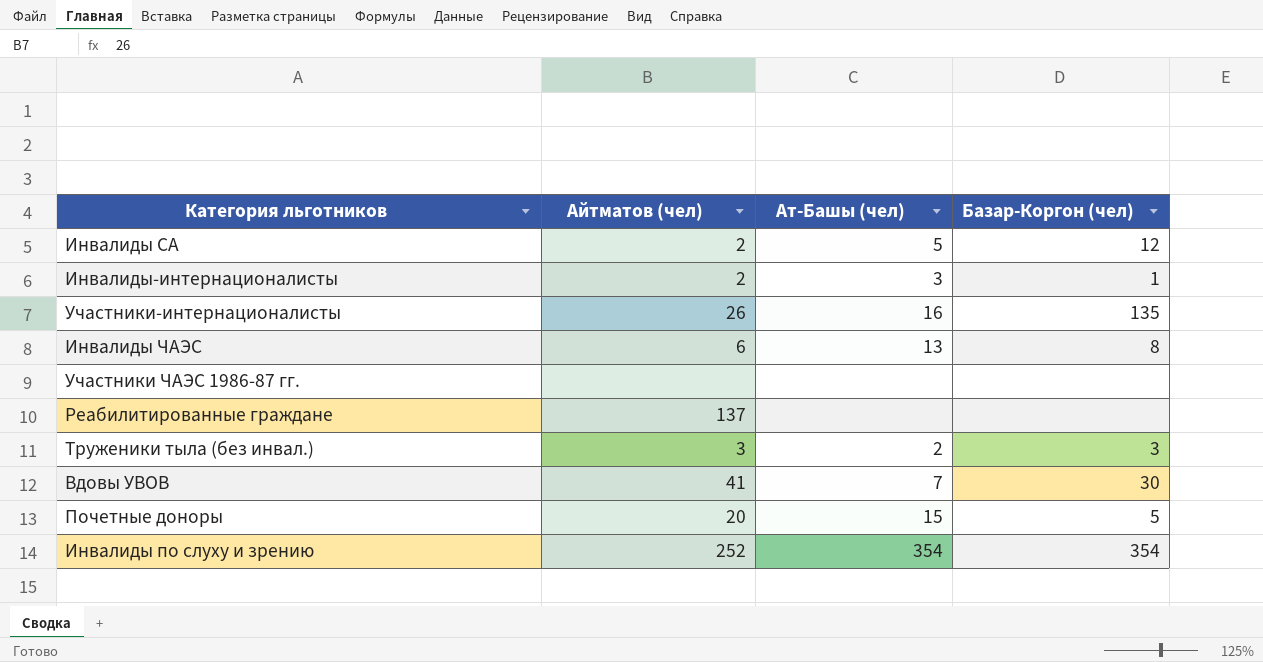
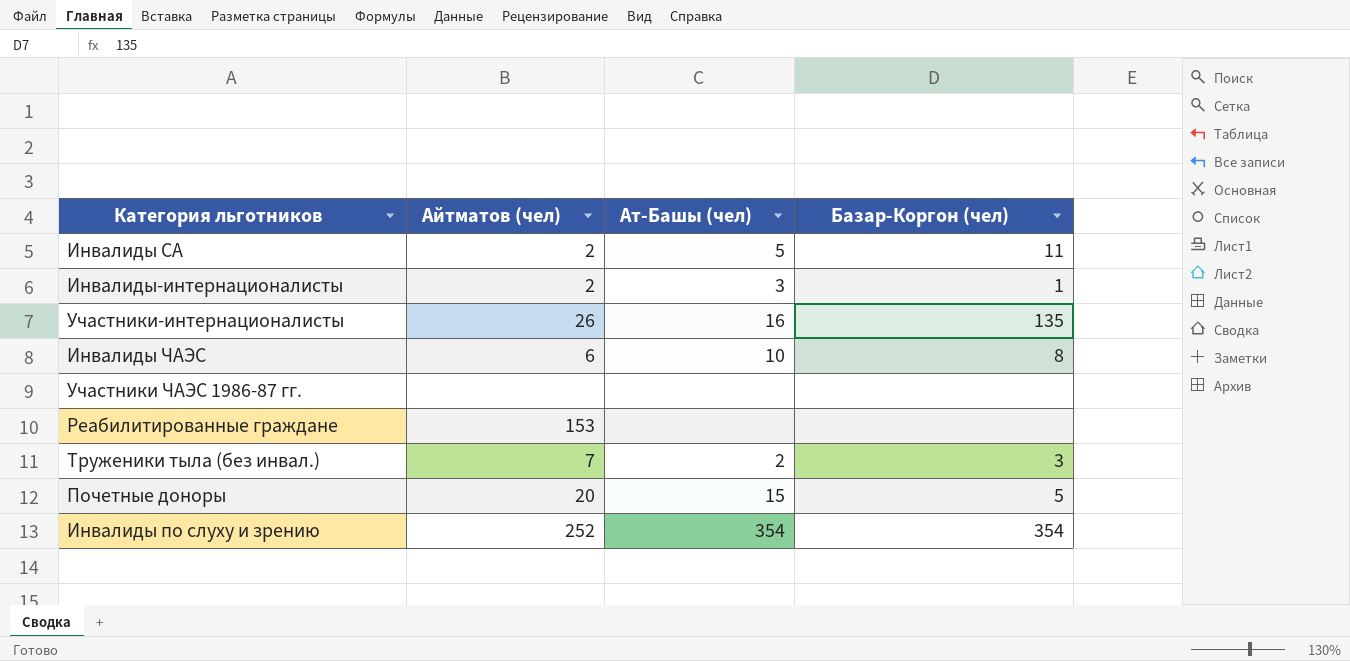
row Вдовы УВОВ: 41 | 7 | 30 -> none
Инвалиды СА | Базар-Коргон (чел): 12 -> 11
Инвалиды ЧАЭС | Ат-Башы (чел): 13 -> 10
Реабилитированные граждане | Айтматов (чел): 137 -> 153
Труженики тыла (без инвал.) | Айтматов (чел): 3 -> 7

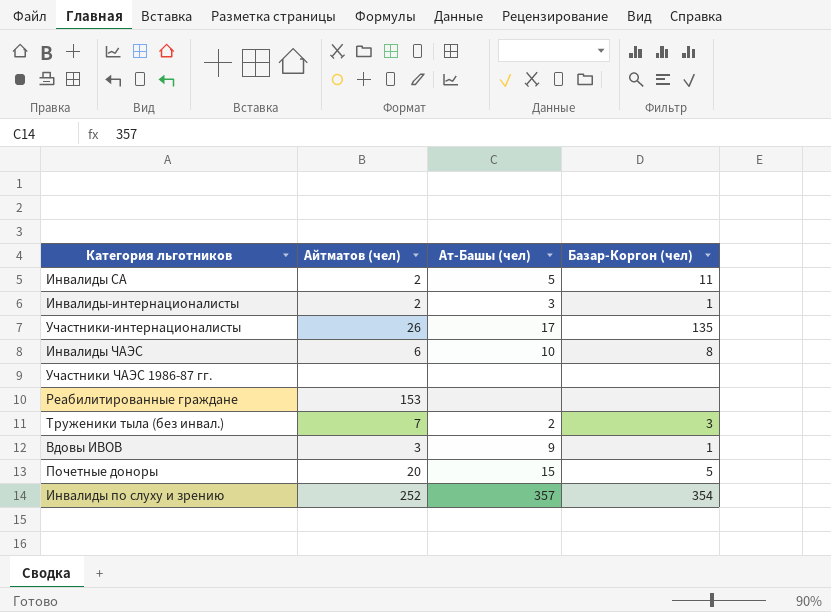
Участники-интернационалисты | Ат-Башы (чел): 16 -> 17
row Вдовы ИВОВ: none -> 3 | 9 | 1
Инвалиды по слуху и зрению | Ат-Башы (чел): 354 -> 357

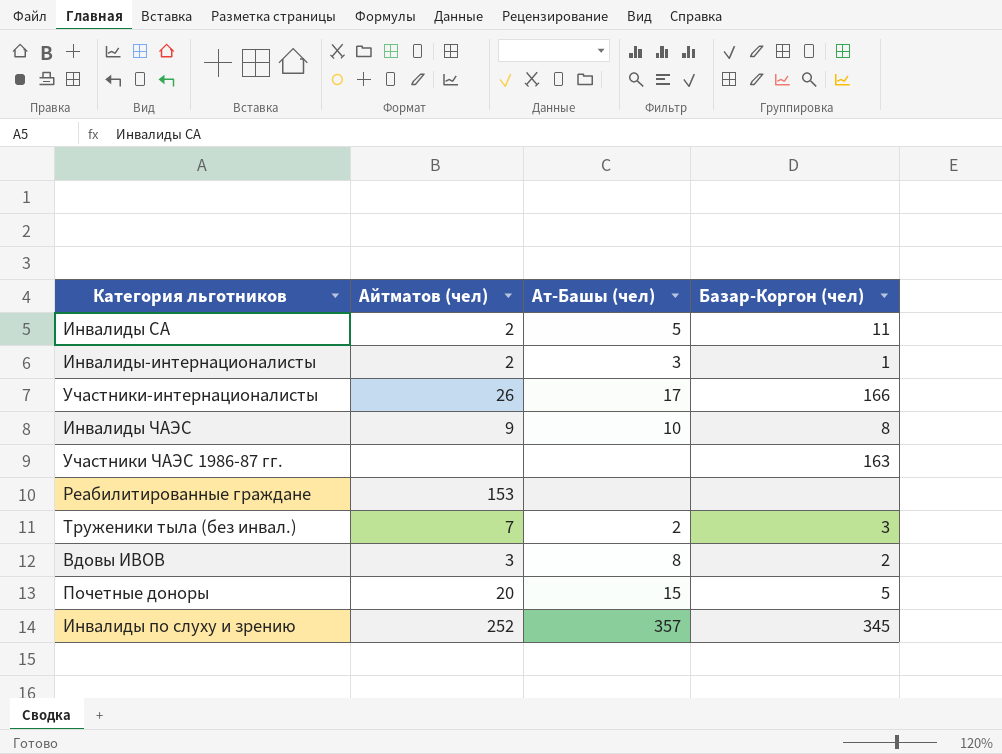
Участники-интернационалисты | Базар-Коргон (чел): 135 -> 166
Инвалиды ЧАЭС | Айтматов (чел): 6 -> 9
Участники ЧАЭС 1986-87 гг. | Базар-Коргон (чел): none -> 163
Вдовы ИВОВ | Ат-Башы (чел): 9 -> 8
Вдовы ИВОВ | Базар-Коргон (чел): 1 -> 2
Инвалиды по слуху и зрению | Базар-Коргон (чел): 354 -> 345

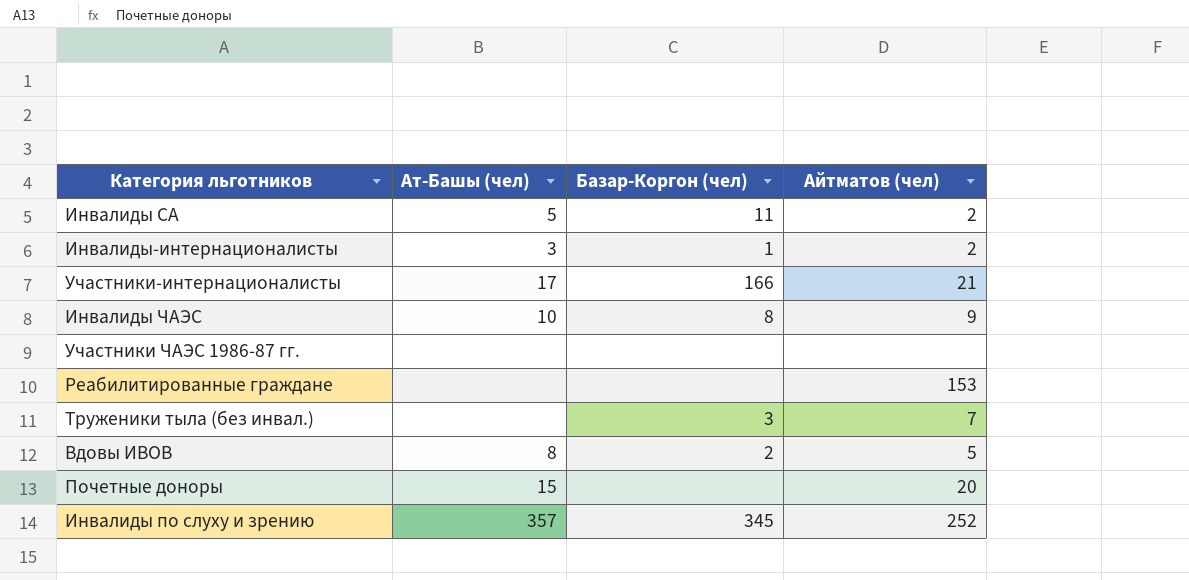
column Айтматов (чел) | position: 2 -> 4
Участники-интернационалисты | Айтматов (чел): 26 -> 21
Участники ЧАЭС 1986-87 гг. | Базар-Коргон (чел): 163 -> none
Труженики тыла (без инвал.) | Ат-Башы (чел): 2 -> none
Вдовы ИВОВ | Айтматов (чел): 3 -> 5
Почетные доноры | Базар-Коргон (чел): 5 -> none

